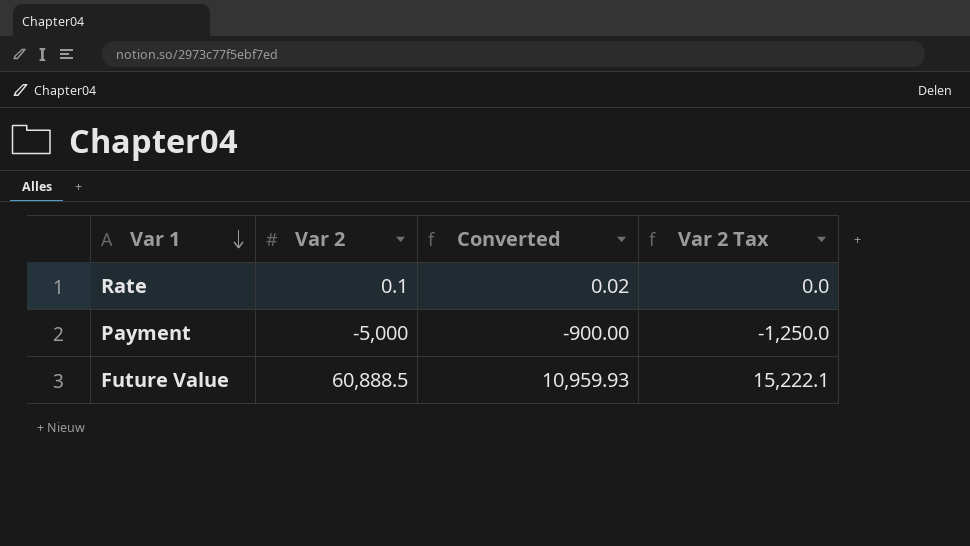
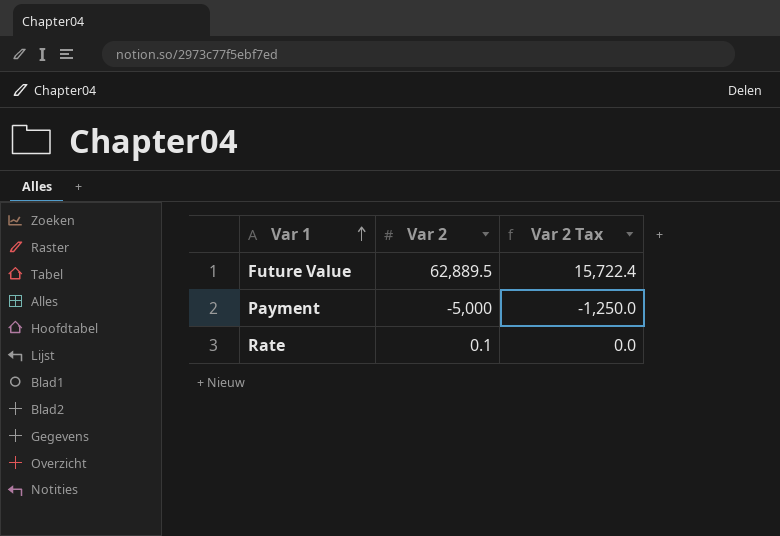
row order: Var 1 descending -> Var 1 ascending
column Converted | formula: [Var 2] * 0.18 -> none
Future Value | Var 2: 60,888.5 -> 62,889.5
Future Value | Var 2 Tax: 15,222.1 -> 15,722.4

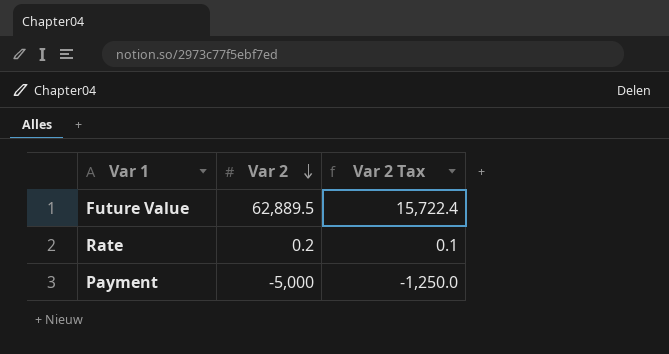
row order: Var 1 ascending -> Var 2 descending
Rate | Var 2: 0.1 -> 0.2
Rate | Var 2 Tax: 0.0 -> 0.1

